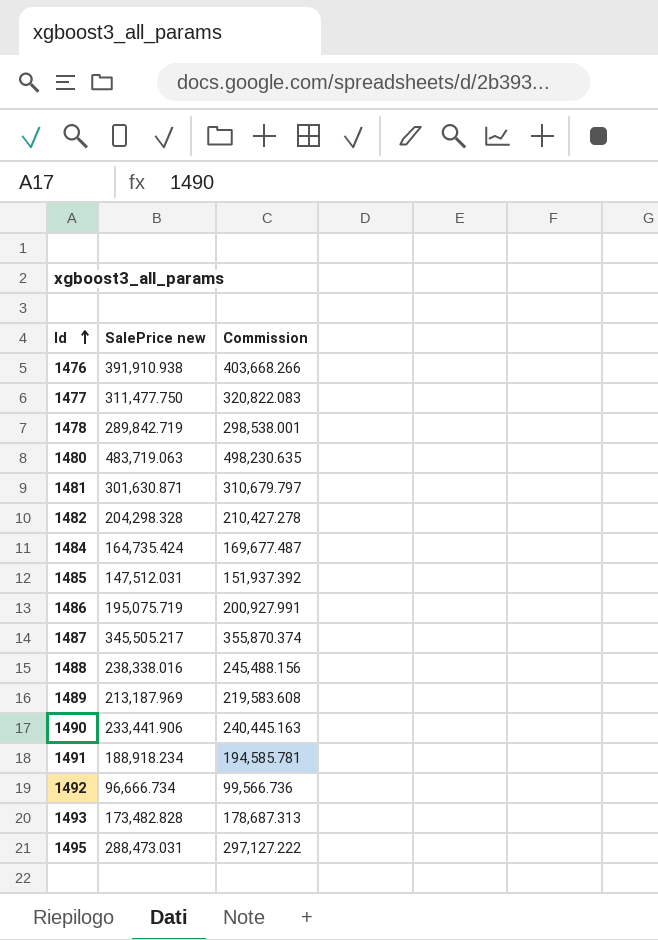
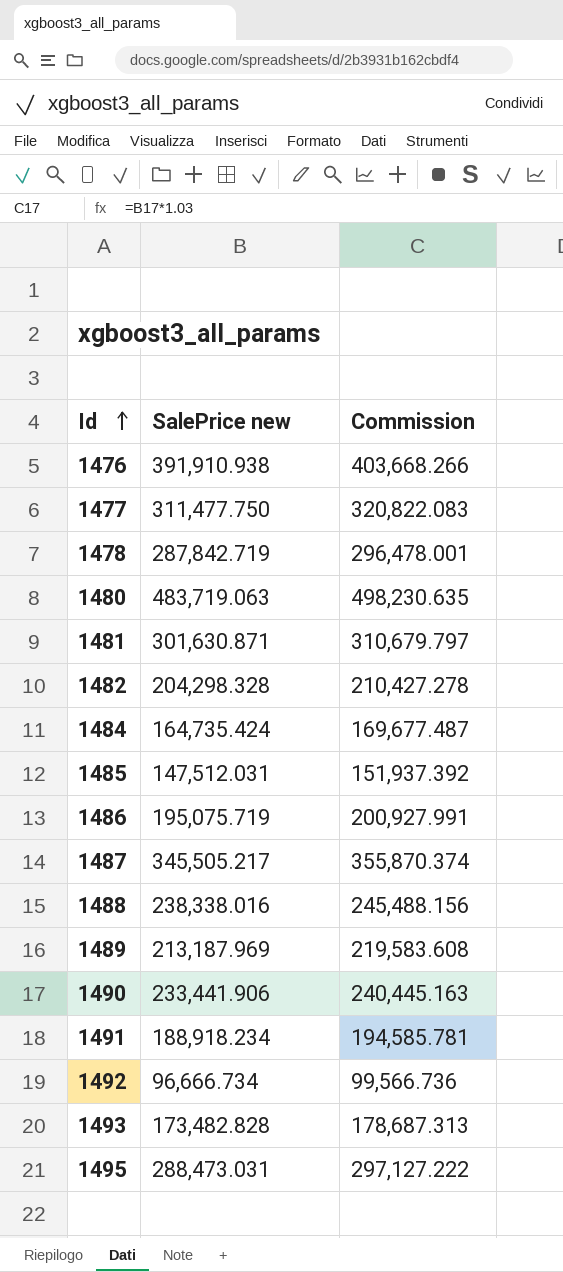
1478 | SalePrice new: 289,842.719 -> 287,842.719
1478 | Commission: 298,538.001 -> 296,478.001

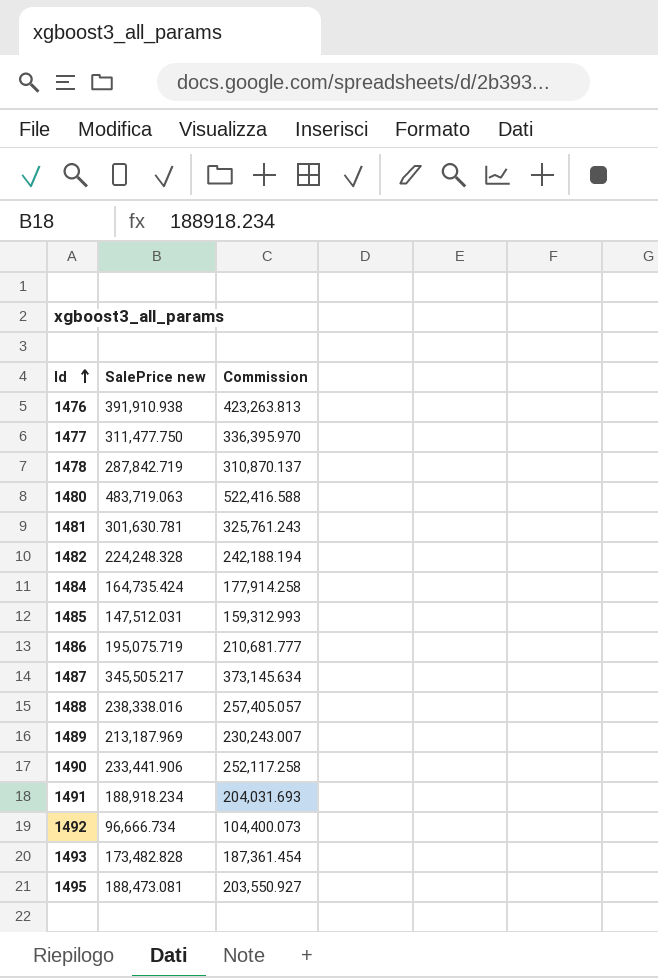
column Commission | formula: [SalePrice new] * 1.03 -> [SalePrice new] * 1.08
1481 | SalePrice new: 301,630.871 -> 301,630.781
1482 | SalePrice new: 204,298.328 -> 224,248.328
1495 | SalePrice new: 288,473.031 -> 188,473.081

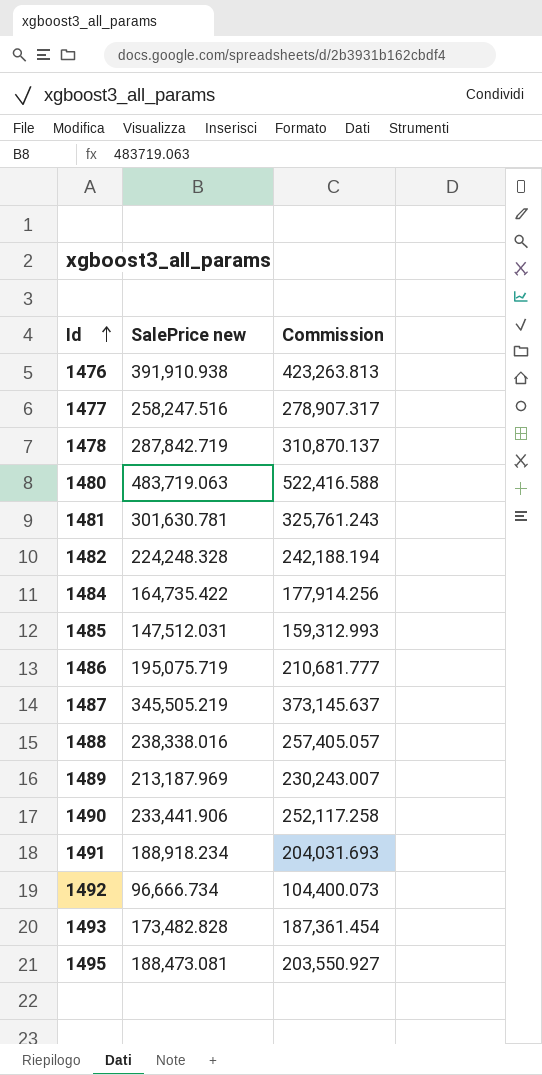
1477 | SalePrice new: 311,477.750 -> 258,247.516
1477 | Commission: 336,395.970 -> 278,907.317
1484 | SalePrice new: 164,735.424 -> 164,735.422
1484 | Commission: 177,914.258 -> 177,914.256
1487 | SalePrice new: 345,505.217 -> 345,505.219
1487 | Commission: 373,145.634 -> 373,145.637

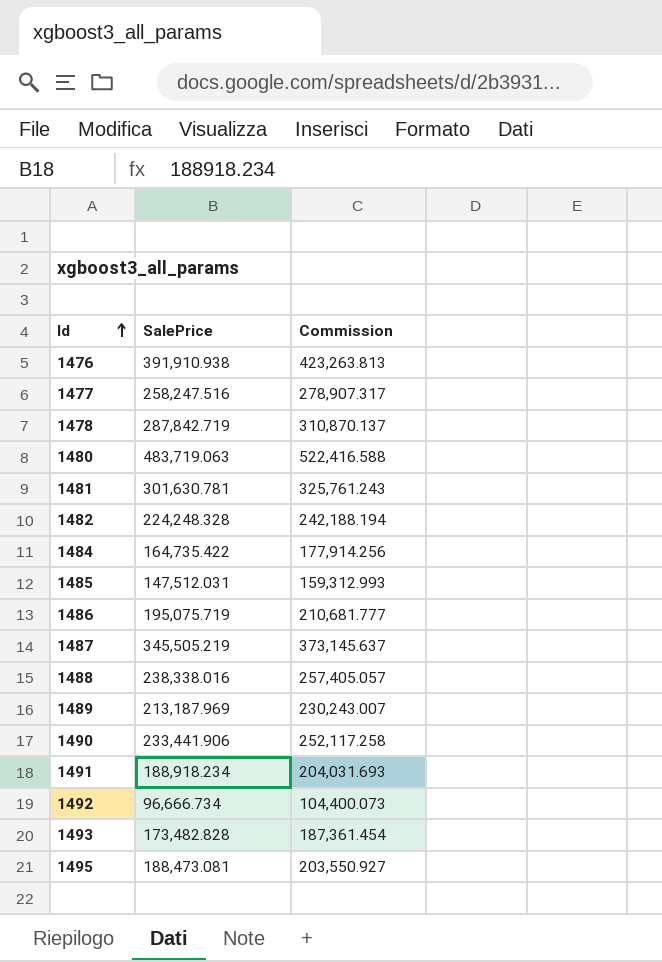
column name: SalePrice new -> SalePrice

